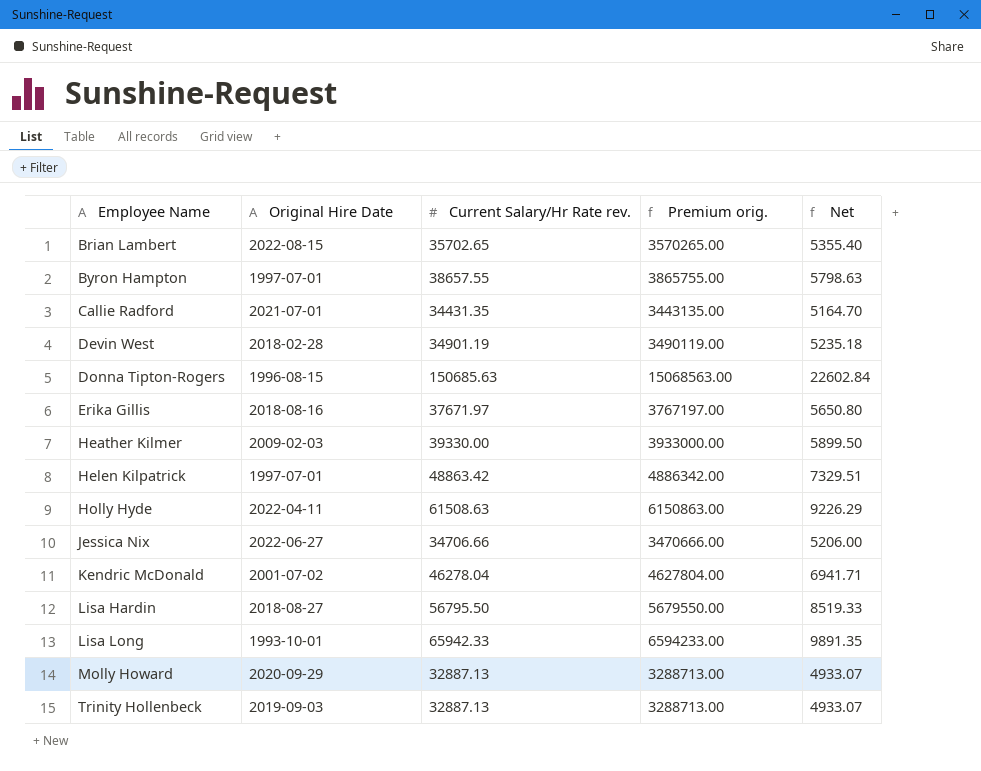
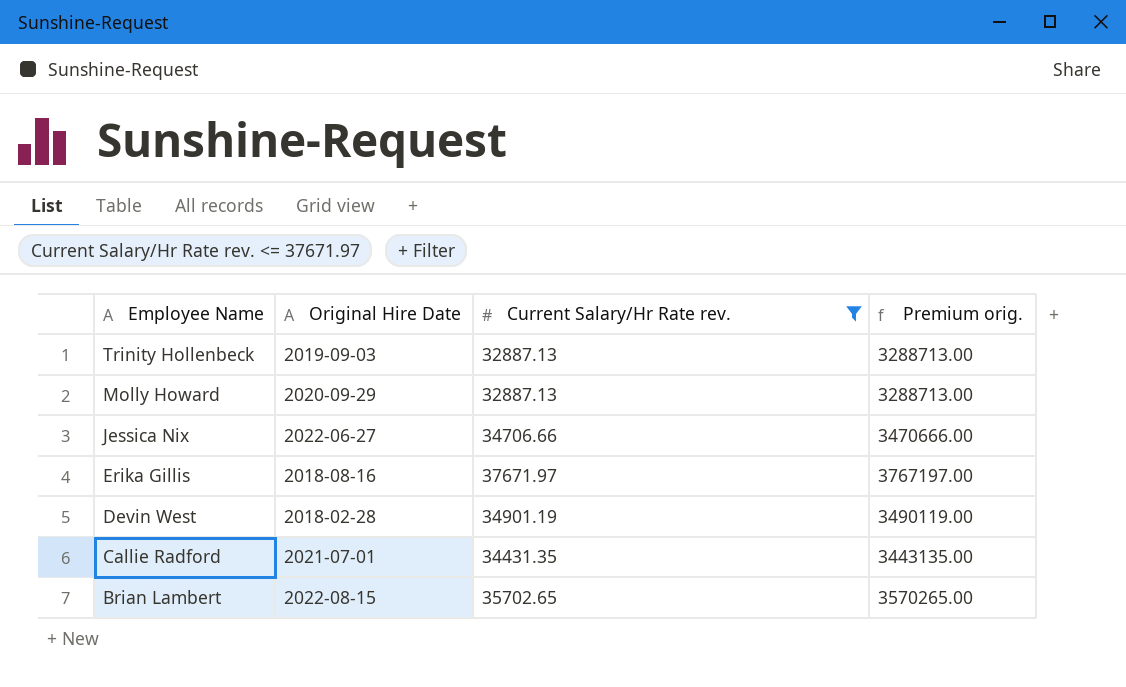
filter: none -> Current Salary/Hr Rate rev. <= 37671.97
row order: Employee Name ascending -> Employee Name descending
column Net | formula: [Current Salary/Hr Rate rev.] * 0.15 -> none

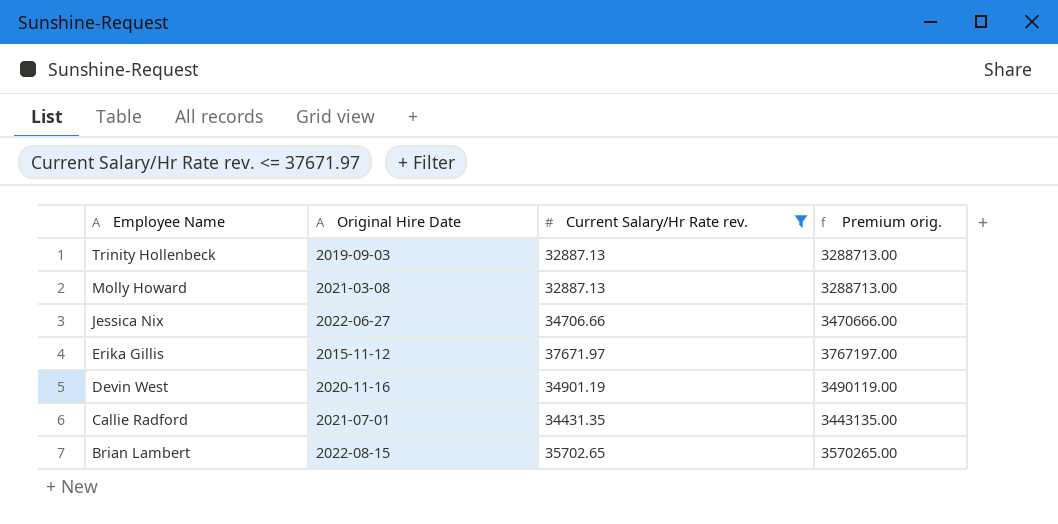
Molly Howard | Original Hire Date: 2020-09-29 -> 2021-03-08
Erika Gillis | Original Hire Date: 2018-08-16 -> 2015-11-12
Devin West | Original Hire Date: 2018-02-28 -> 2020-11-16

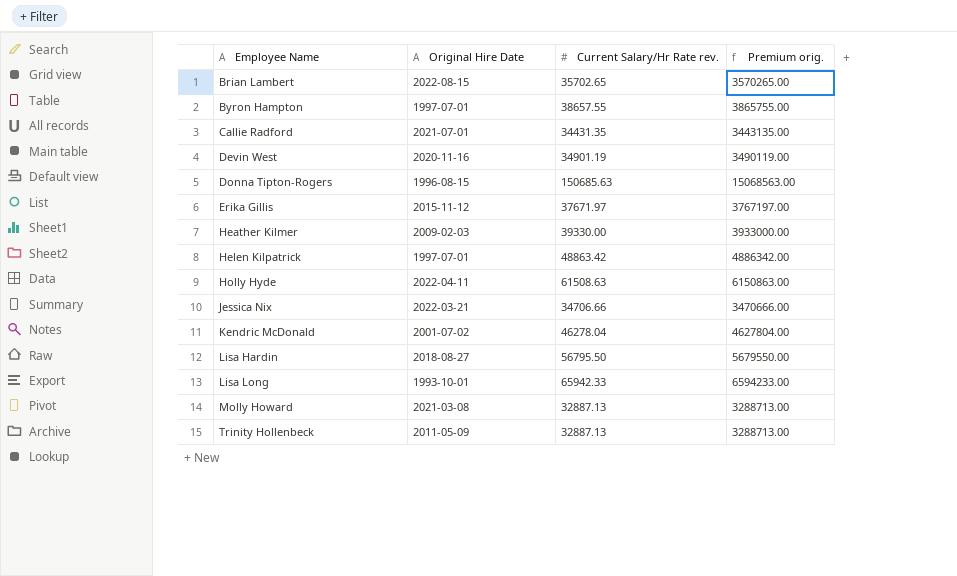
filter: Current Salary/Hr Rate rev. <= 37671.97 -> none
row order: Employee Name descending -> Employee Name ascending
Jessica Nix | Original Hire Date: 2022-06-27 -> 2022-03-21
Trinity Hollenbeck | Original Hire Date: 2019-09-03 -> 2011-05-09

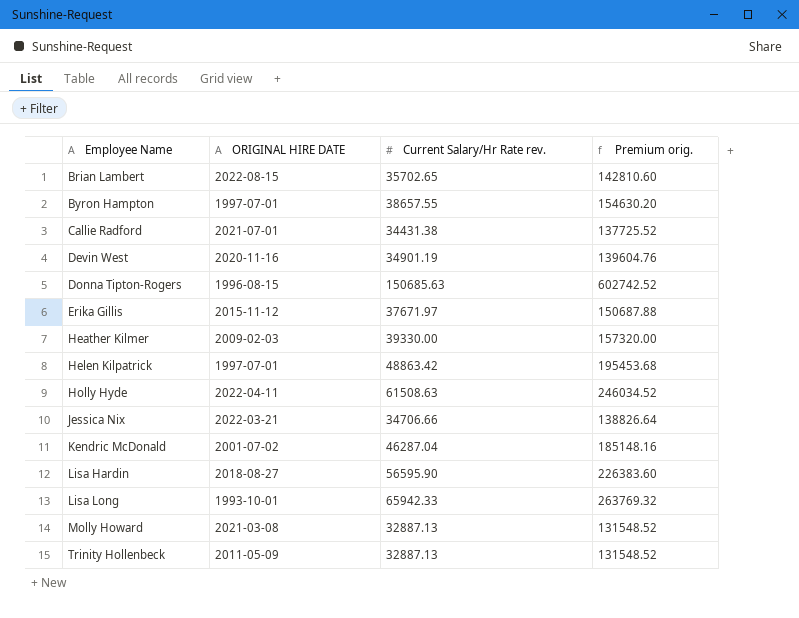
column name: Original Hire Date -> ORIGINAL HIRE DATE
column Premium orig. | formula: [Current Salary/Hr Rate rev.] * 100 -> [Current Salary/Hr Rate rev.] * 4
Callie Radford | Current Salary/Hr Rate rev.: 34431.35 -> 34431.38
Kendric McDonald | Current Salary/Hr Rate rev.: 46278.04 -> 46287.04
Lisa Hardin | Current Salary/Hr Rate rev.: 56795.50 -> 56595.90

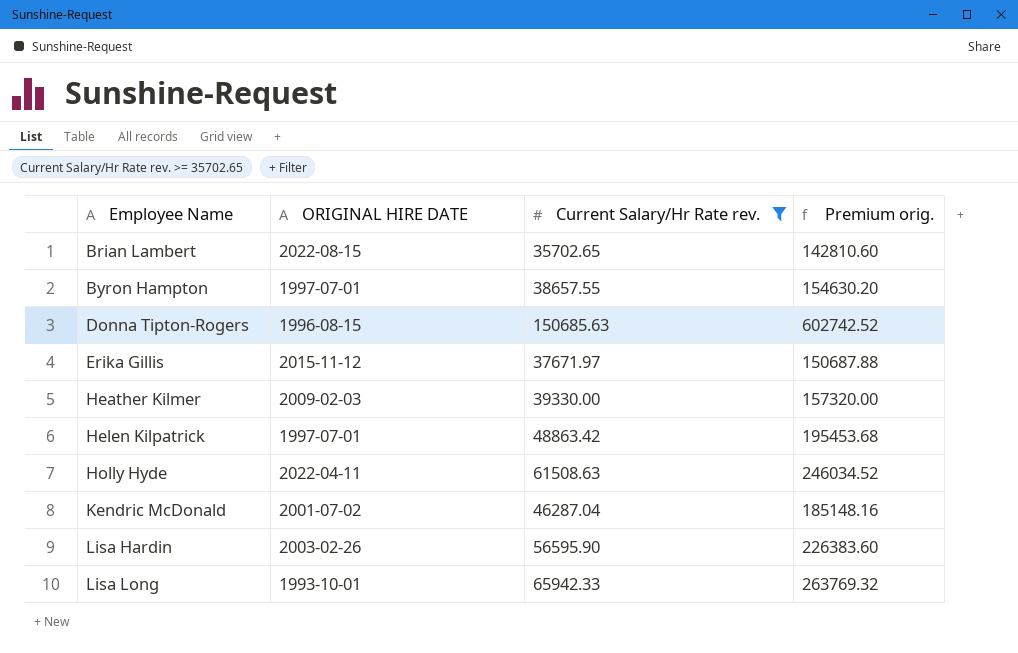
filter: none -> Current Salary/Hr Rate rev. >= 35702.65
Lisa Hardin | ORIGINAL HIRE DATE: 2018-08-27 -> 2003-02-26

